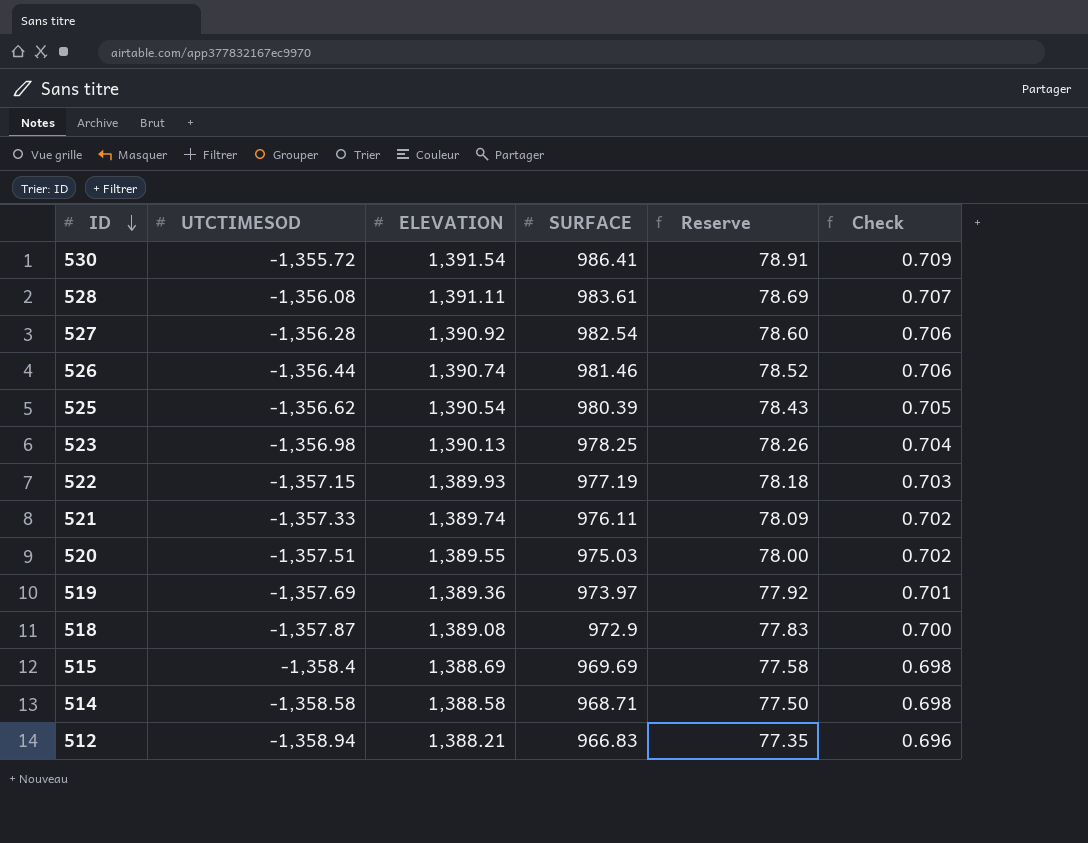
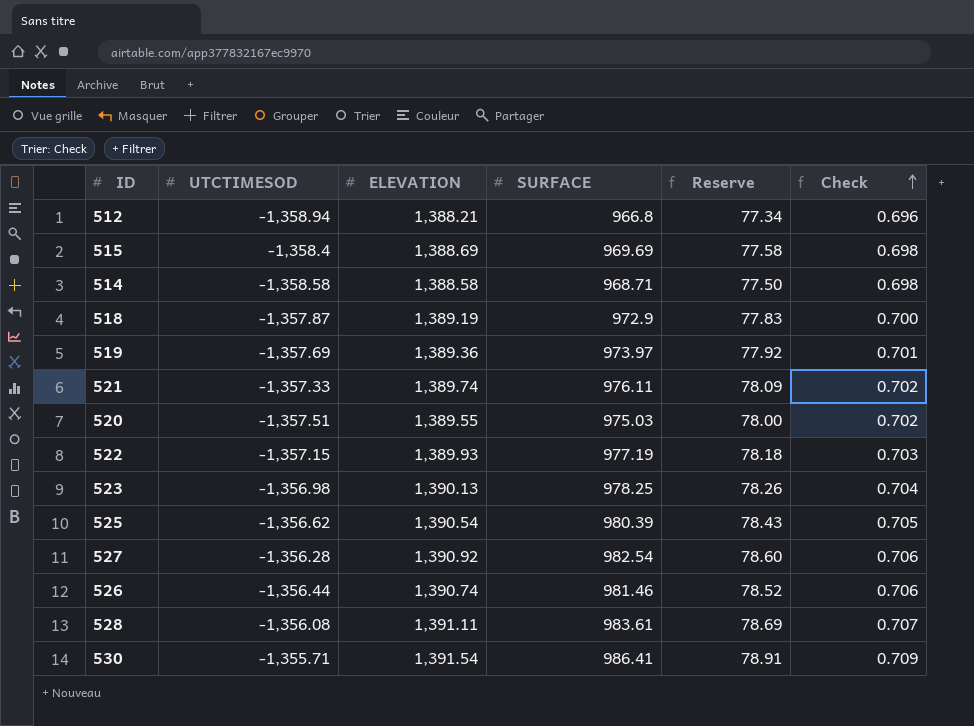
row order: ID descending -> Check ascending
512 | SURFACE: 966.83 -> 966.8
512 | Reserve: 77.35 -> 77.34
518 | ELEVATION: 1,389.08 -> 1,389.19
530 | UTCTIMESOD: -1,355.72 -> -1,355.71

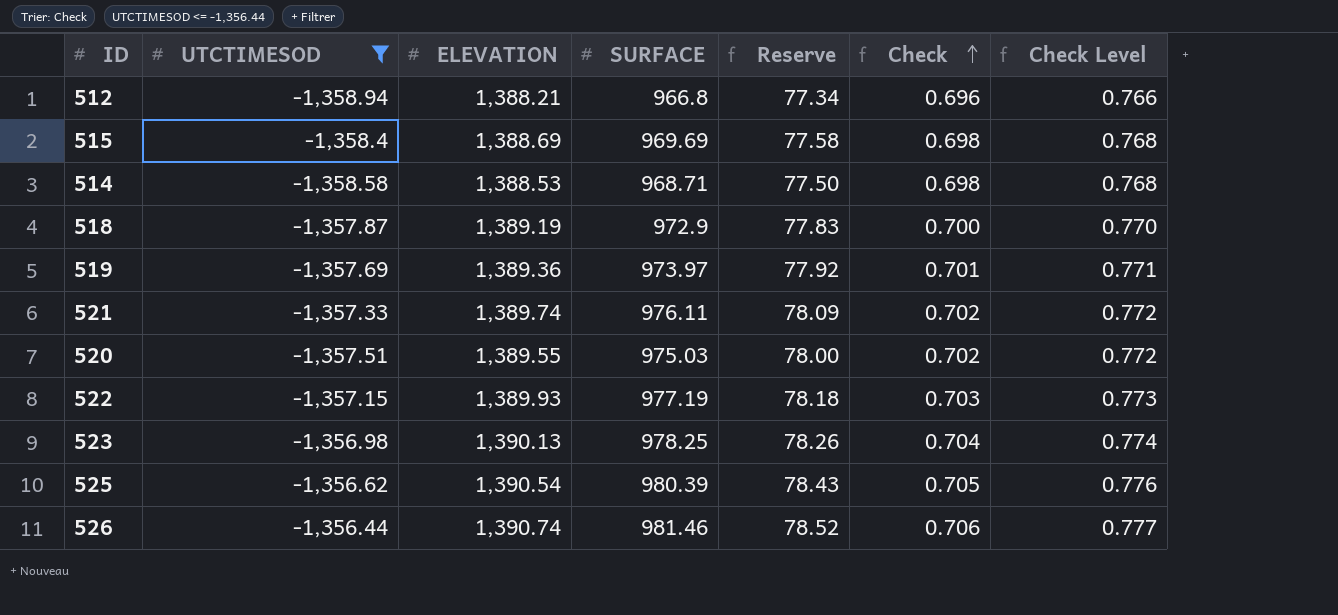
filter: none -> UTCTIMESOD <= -1,356.44
column Check Level | formula: none -> [Check] * 1.1
514 | ELEVATION: 1,388.58 -> 1,388.53

